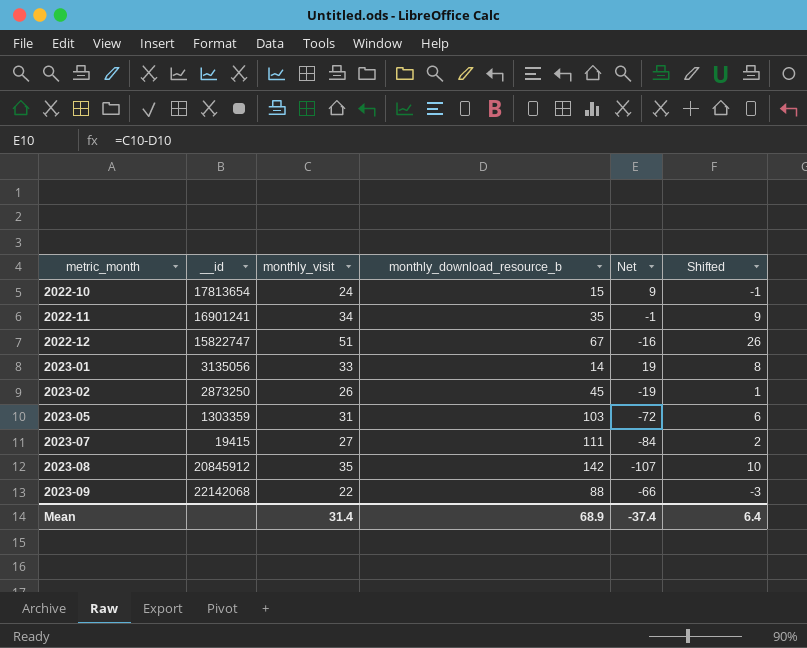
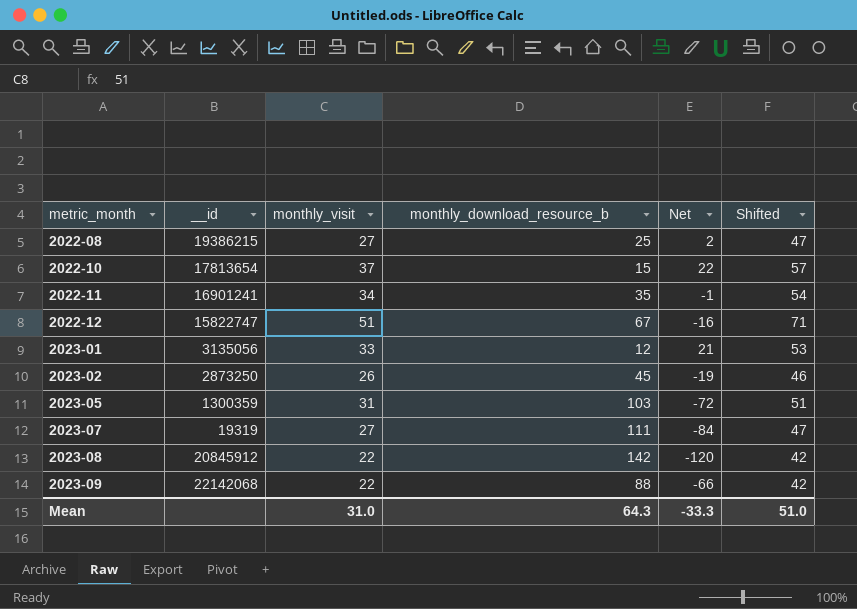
column Shifted | formula: [monthly_visit] - 25 -> [monthly_visit] + 20
row 2022-08: none -> 19386215 | 27 | 25 | 2 | 47
2022-10 | monthly_visit: 24 -> 37
2022-10 | Net: 9 -> 22
2023-01 | monthly_download_resource_b: 14 -> 12
2023-01 | Net: 19 -> 21
2023-05 | __id: 1303359 -> 1300359
2023-07 | __id: 19415 -> 19319
2023-08 | monthly_visit: 35 -> 22
2023-08 | Net: -107 -> -120
Mean | monthly_visit: 31.4 -> 31.0
Mean | monthly_download_resource_b: 68.9 -> 64.3
Mean | Net: -37.4 -> -33.3
Mean | Shifted: 6.4 -> 51.0

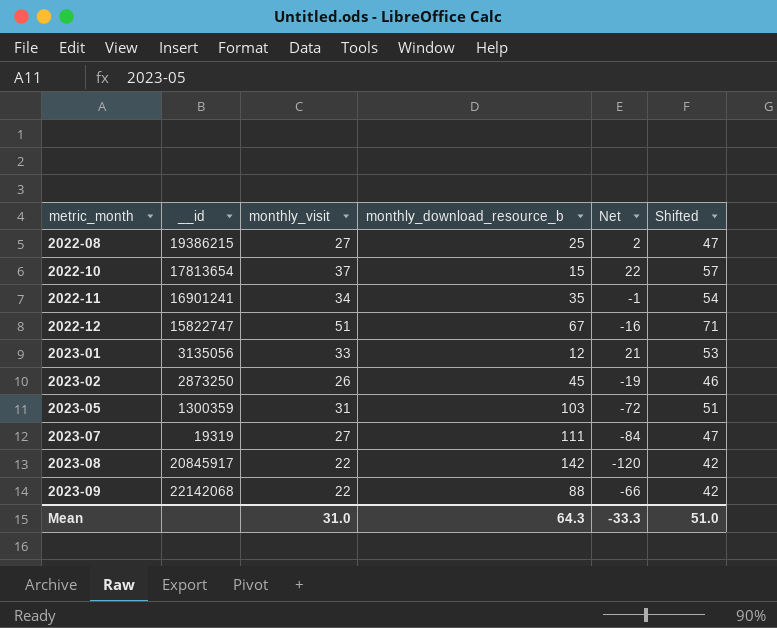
2023-08 | __id: 20845912 -> 20845917

